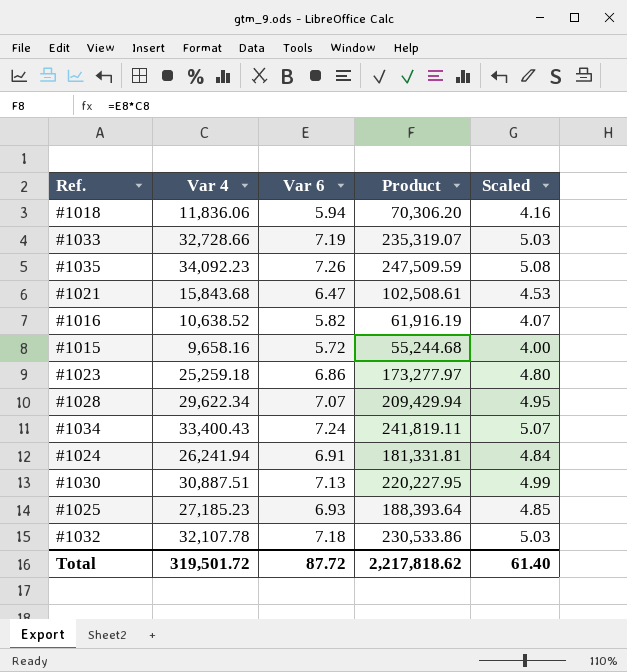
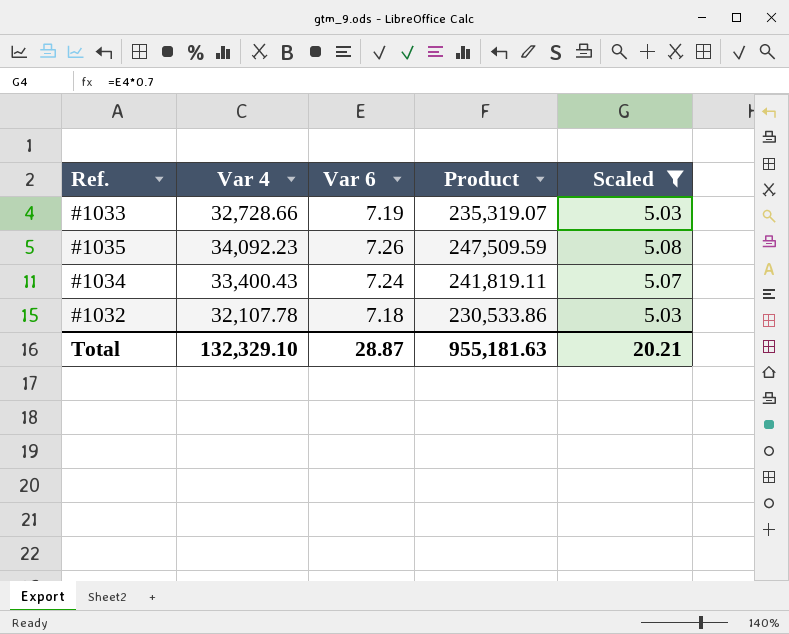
filter: none -> Scaled >= 5.03
Total | Var 4: 319,501.72 -> 132,329.10
Total | Var 6: 87.72 -> 28.87
Total | Product: 2,217,818.62 -> 955,181.63
Total | Scaled: 61.40 -> 20.21

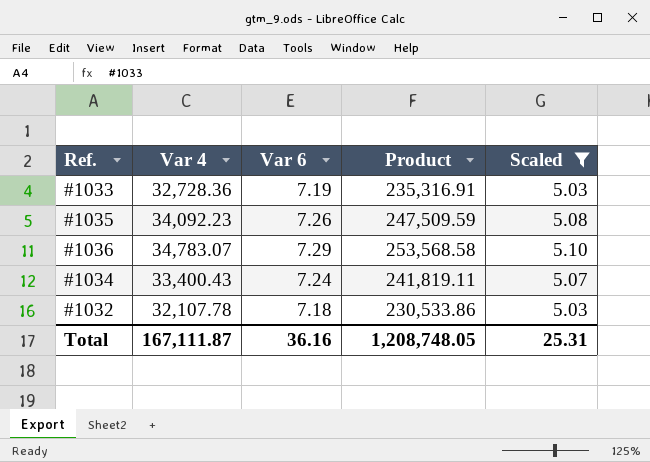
#1033 | Var 4: 32,728.66 -> 32,728.36
#1033 | Product: 235,319.07 -> 235,316.91
row #1036: none -> 34,783.07 | 7.29 | 253,568.58 | 5.10
Total | Var 4: 132,329.10 -> 167,111.87
Total | Var 6: 28.87 -> 36.16
Total | Product: 955,181.63 -> 1,208,748.05
Total | Scaled: 20.21 -> 25.31

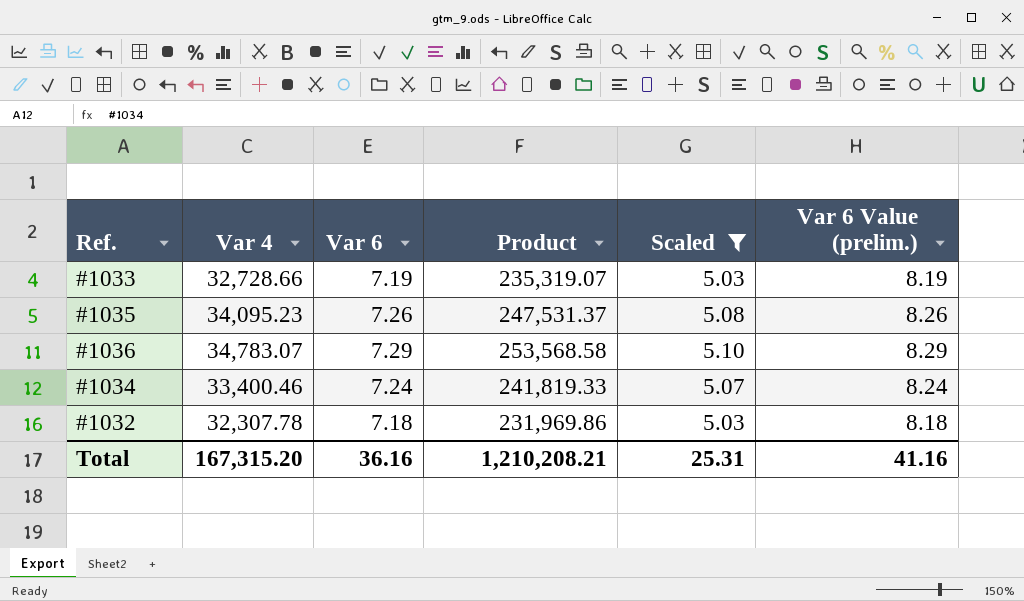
column Var 6 Value (prelim.) | formula: none -> [Var 6] + 1
#1033 | Var 4: 32,728.36 -> 32,728.66
#1033 | Product: 235,316.91 -> 235,319.07
#1035 | Var 4: 34,092.23 -> 34,095.23
#1035 | Product: 247,509.59 -> 247,531.37
#1034 | Var 4: 33,400.43 -> 33,400.46
#1034 | Product: 241,819.11 -> 241,819.33
#1032 | Var 4: 32,107.78 -> 32,307.78
#1032 | Product: 230,533.86 -> 231,969.86
Total | Var 4: 167,111.87 -> 167,315.20
Total | Product: 1,208,748.05 -> 1,210,208.21

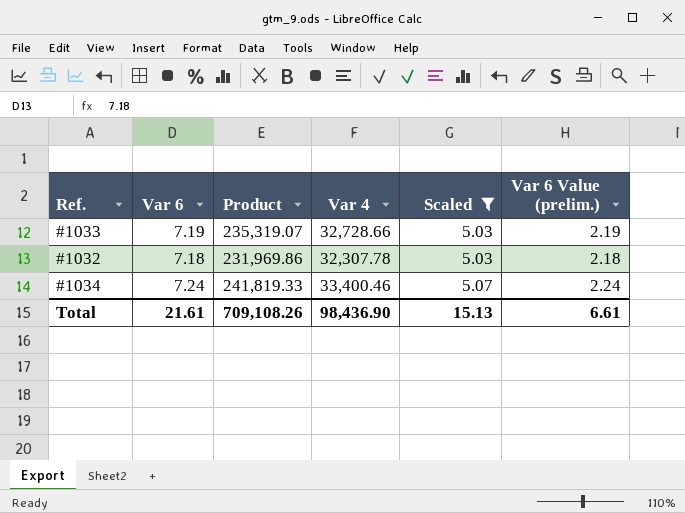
row order: none -> Scaled ascending
column Var 4 | position: 2 -> 4
column Var 6 Value (prelim.) | formula: [Var 6] + 1 -> [Var 6] - 5
row #1035: 34,095.23 | 7.26 | 247,531.37 | 5.08 | 8.26 -> none
row #1036: 34,783.07 | 7.29 | 253,568.58 | 5.10 | 8.29 -> none
Total | Var 6: 36.16 -> 21.61
Total | Product: 1,210,208.21 -> 709,108.26
Total | Var 4: 167,315.20 -> 98,436.90
Total | Scaled: 25.31 -> 15.13
Total | Var 6 Value (prelim.): 41.16 -> 6.61

